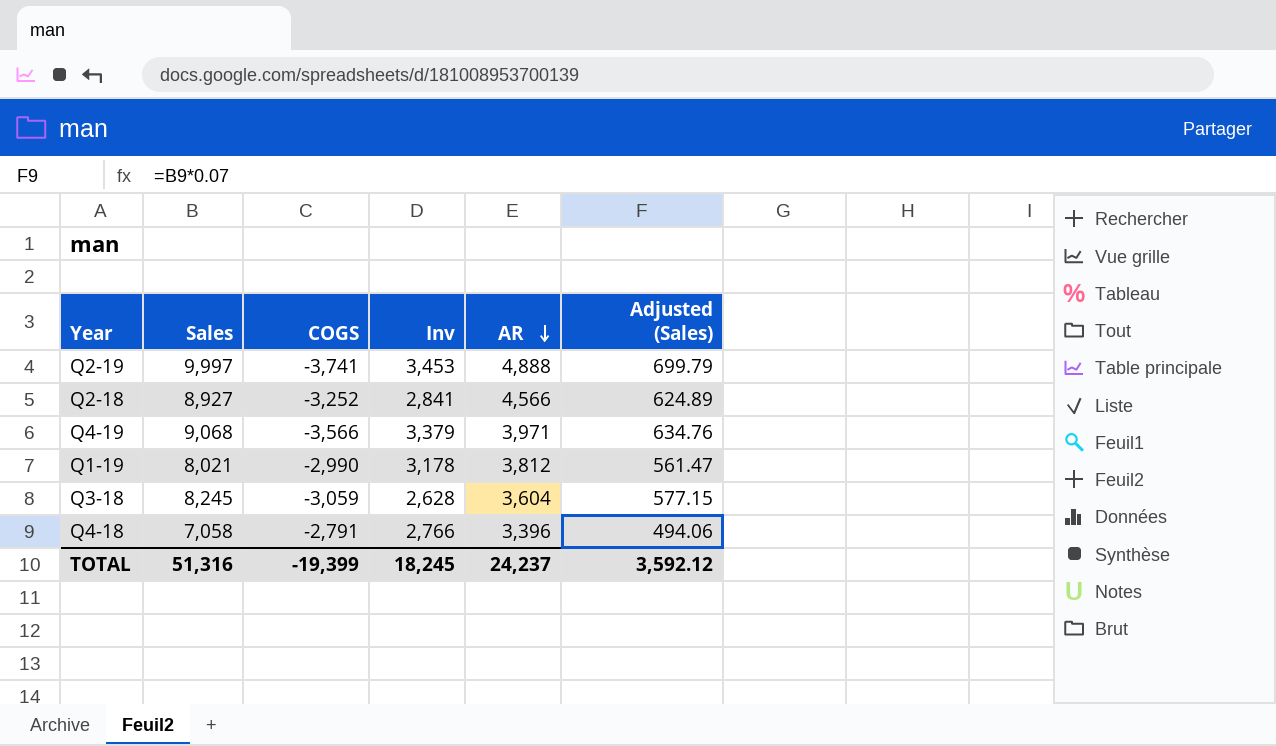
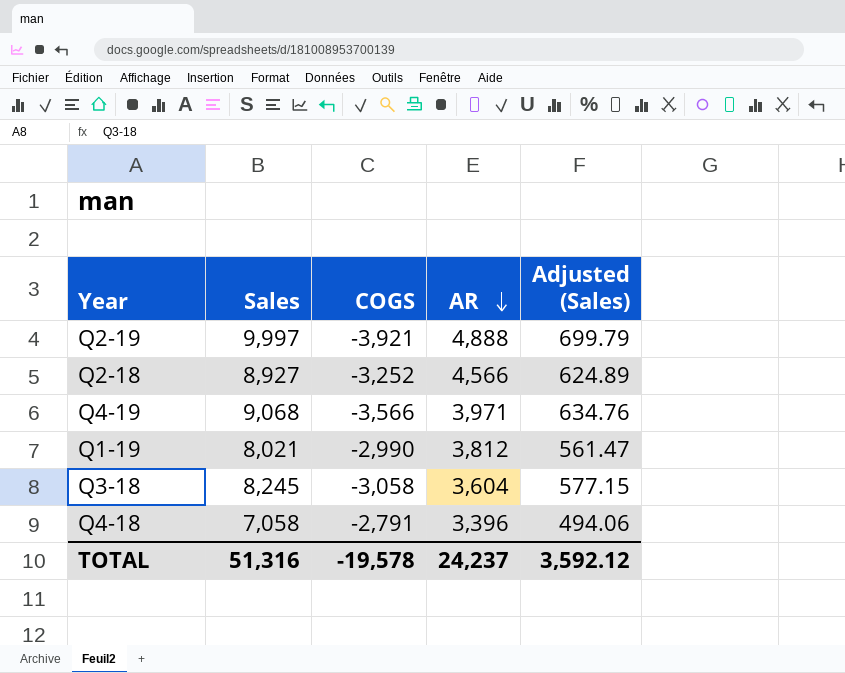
column Inv | position: 4 -> none
Q2-19 | COGS: -3,741 -> -3,921
Q3-18 | COGS: -3,059 -> -3,058
TOTAL | COGS: -19,399 -> -19,578

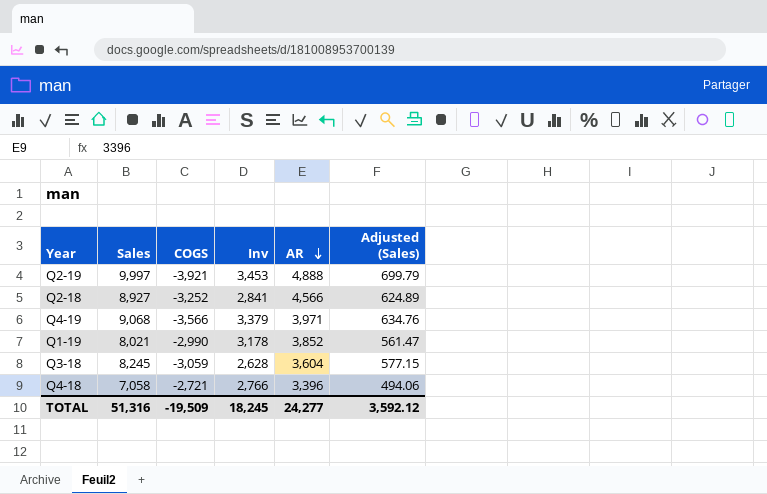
column Inv | position: none -> 4
Q1-19 | AR: 3,812 -> 3,852
Q3-18 | COGS: -3,058 -> -3,059
Q4-18 | COGS: -2,791 -> -2,721
TOTAL | COGS: -19,578 -> -19,509
TOTAL | AR: 24,237 -> 24,277

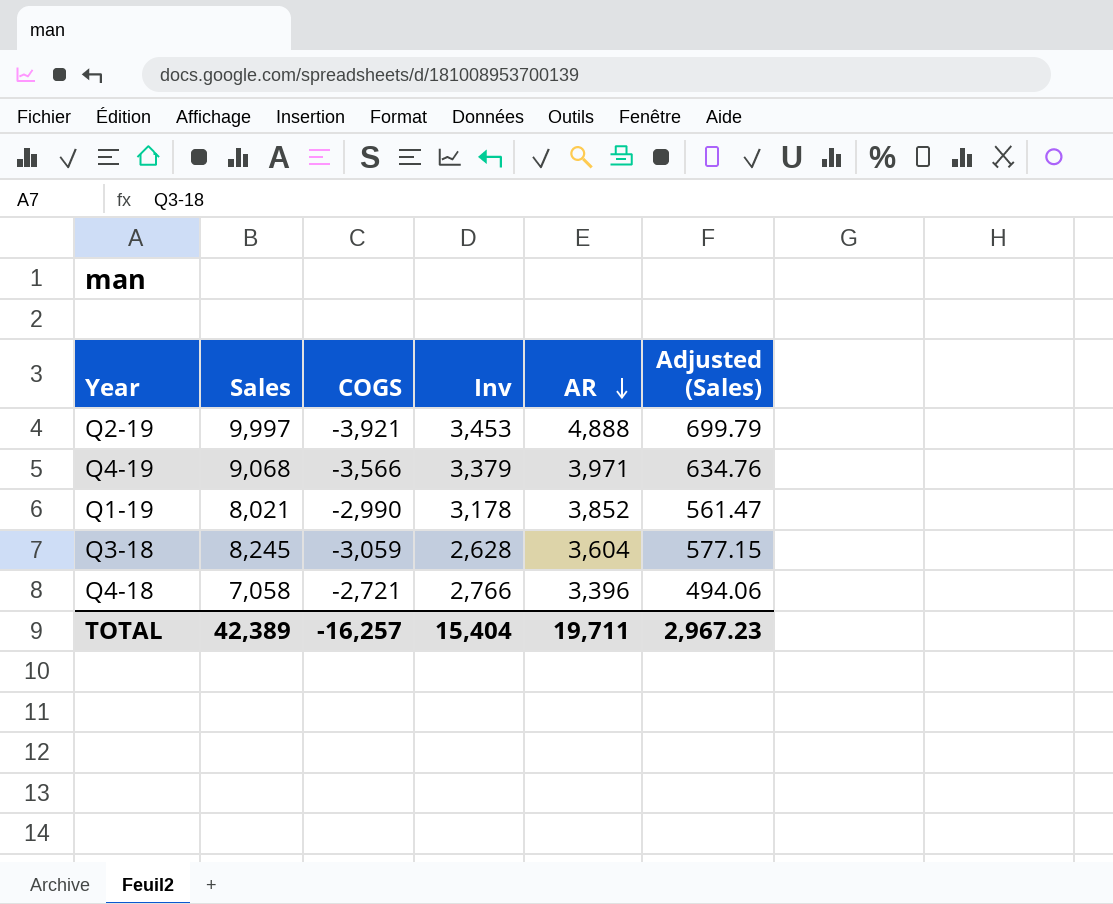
row Q2-18: 8,927 | -3,252 | 2,841 | 4,566 | 624.89 -> none
TOTAL | Sales: 51,316 -> 42,389
TOTAL | COGS: -19,509 -> -16,257
TOTAL | Inv: 18,245 -> 15,404
TOTAL | AR: 24,277 -> 19,711
TOTAL | Adjusted (Sales): 3,592.12 -> 2,967.23

